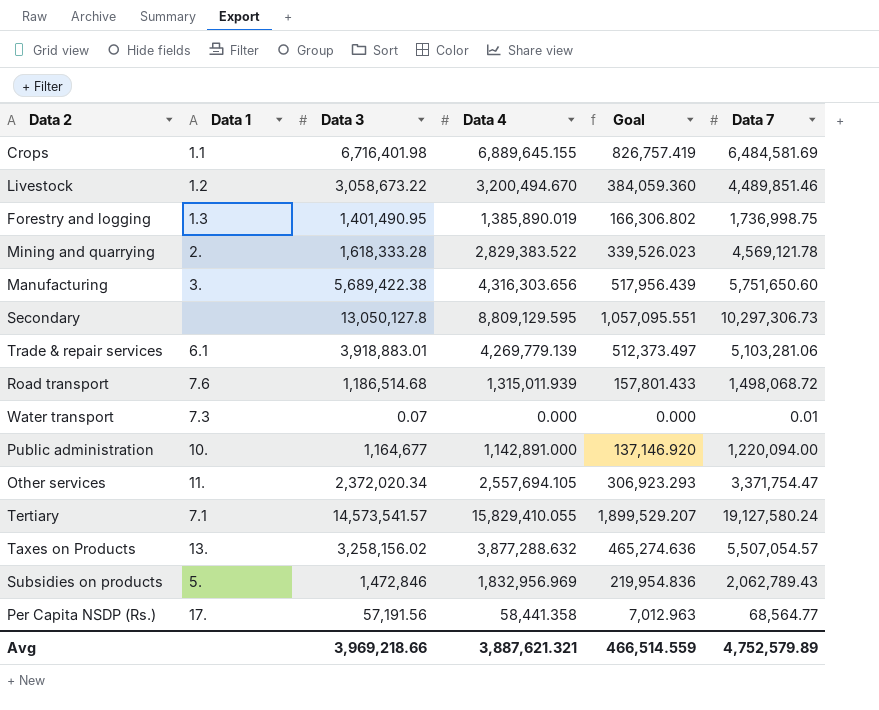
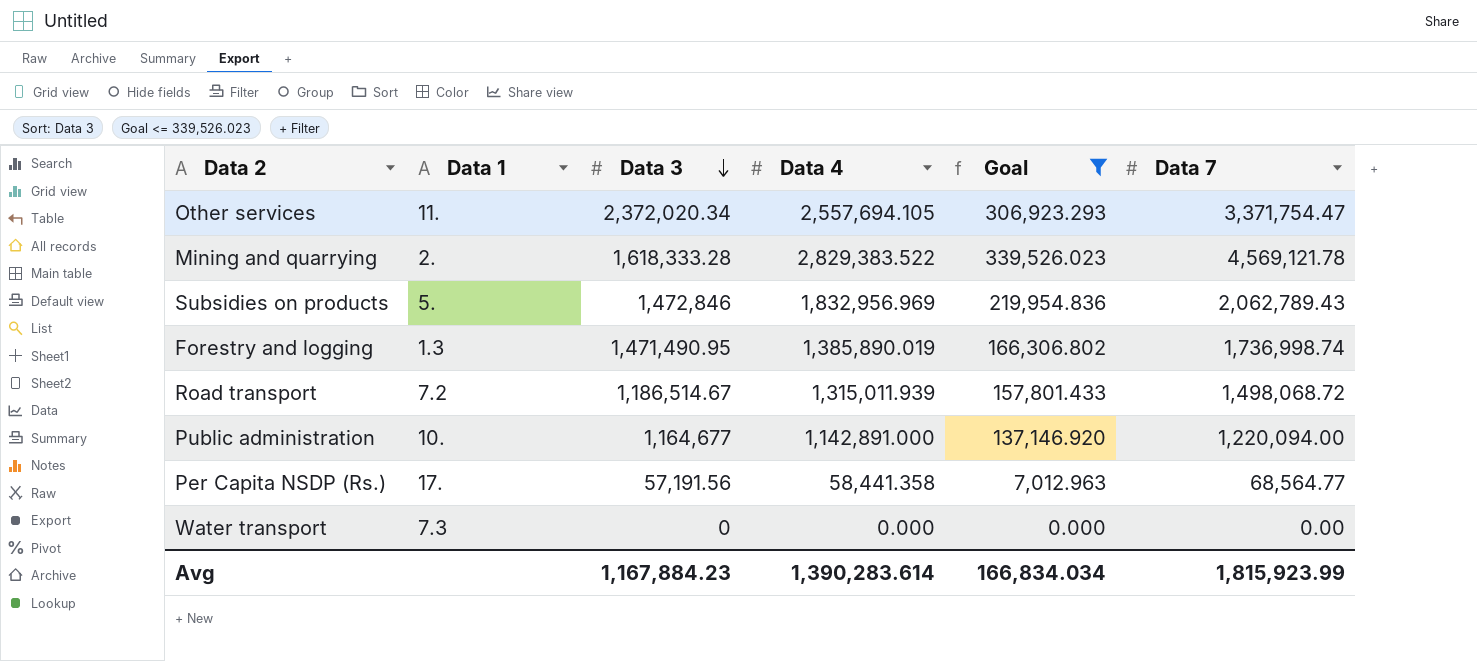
filter: none -> Goal <= 339,526.023
row order: none -> Data 3 descending
Forestry and logging | Data 3: 1,401,490.95 -> 1,471,490.95
Forestry and logging | Data 7: 1,736,998.75 -> 1,736,998.74
Road transport | Data 1: 7.6 -> 7.2
Road transport | Data 3: 1,186,514.68 -> 1,186,514.67
Water transport | Data 3: 0.07 -> 0
Water transport | Data 7: 0.01 -> 0.00
Avg | Data 3: 3,969,218.66 -> 1,167,884.23
Avg | Data 4: 3,887,621.321 -> 1,390,283.614
Avg | Goal: 466,514.559 -> 166,834.034
Avg | Data 7: 4,752,579.89 -> 1,815,923.99

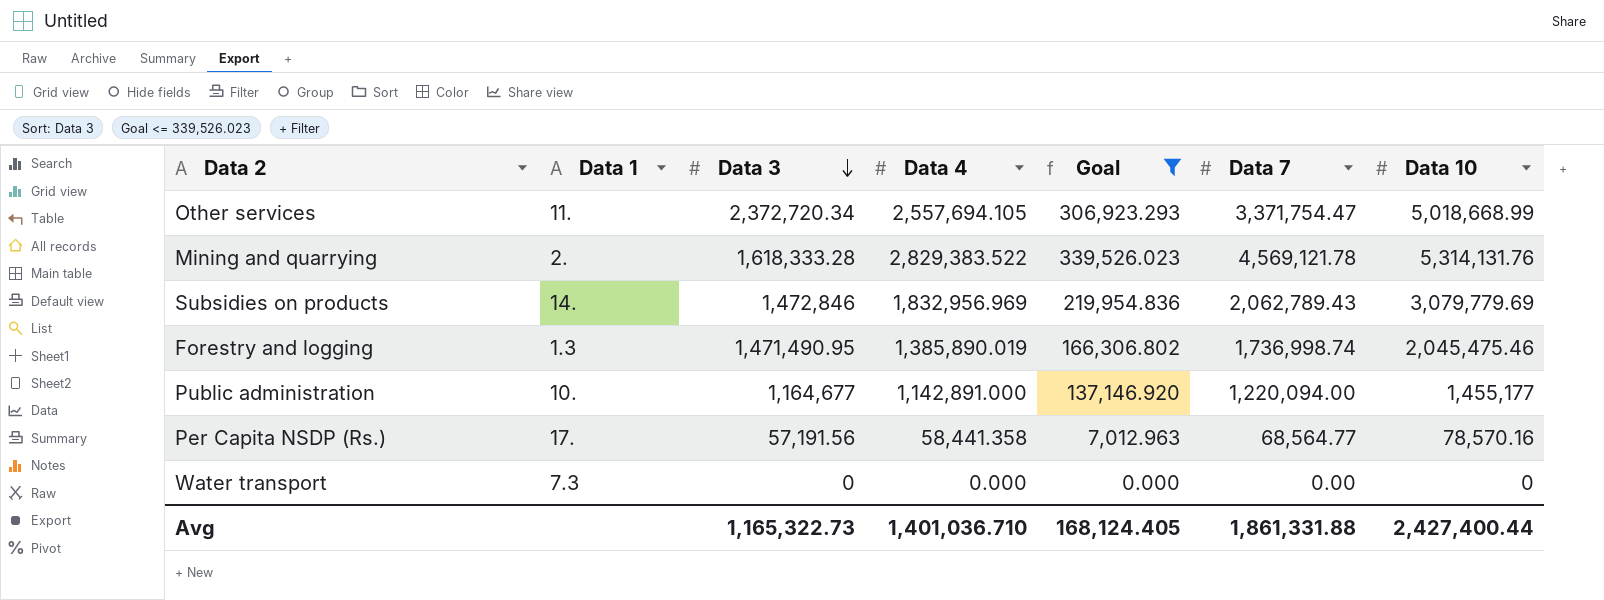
column Data 10 | position: none -> 7
row Road transport: 7.2 | 1,186,514.67 | 1,315,011.939 | 157,801.433 | 1,498,068.72 -> none
Other services | Data 3: 2,372,020.34 -> 2,372,720.34
Subsidies on products | Data 1: 5. -> 14.
Avg | Data 3: 1,167,884.23 -> 1,165,322.73
Avg | Data 4: 1,390,283.614 -> 1,401,036.710
Avg | Goal: 166,834.034 -> 168,124.405
Avg | Data 7: 1,815,923.99 -> 1,861,331.88

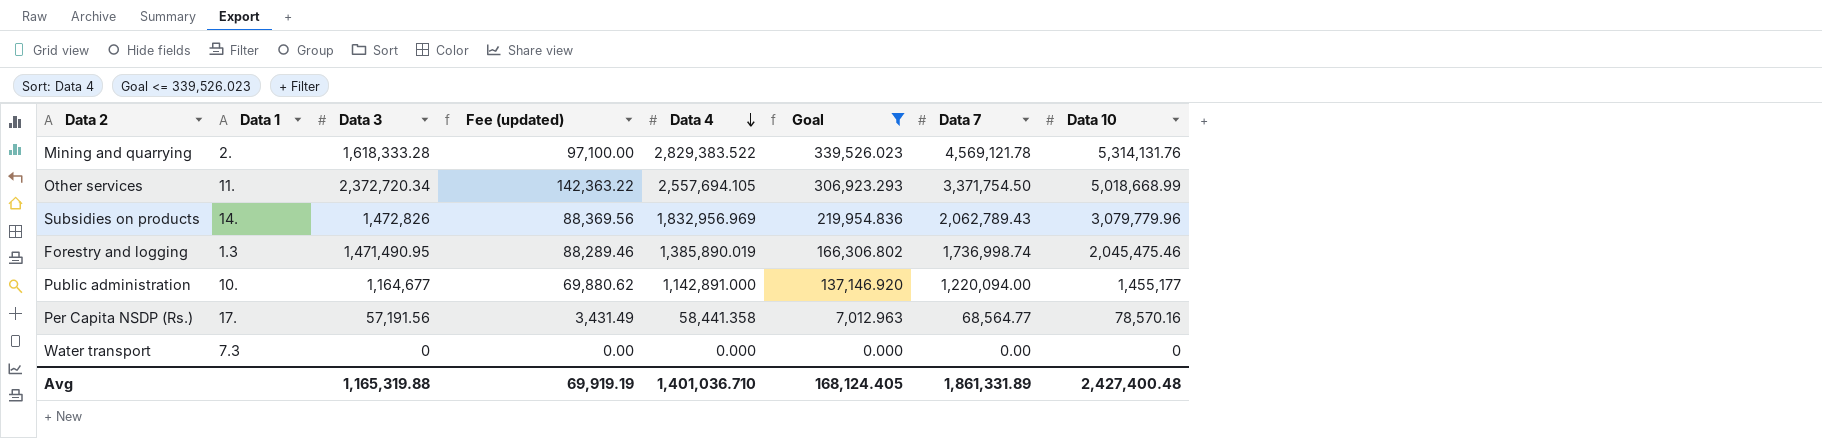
row order: Data 3 descending -> Data 4 descending
column Fee (updated) | formula: none -> [Data 3] * 0.06
Other services | Data 7: 3,371,754.47 -> 3,371,754.50
Subsidies on products | Data 3: 1,472,846 -> 1,472,826
Subsidies on products | Data 10: 3,079,779.69 -> 3,079,779.96
Avg | Data 3: 1,165,322.73 -> 1,165,319.88
Avg | Data 7: 1,861,331.88 -> 1,861,331.89
Avg | Data 10: 2,427,400.44 -> 2,427,400.48

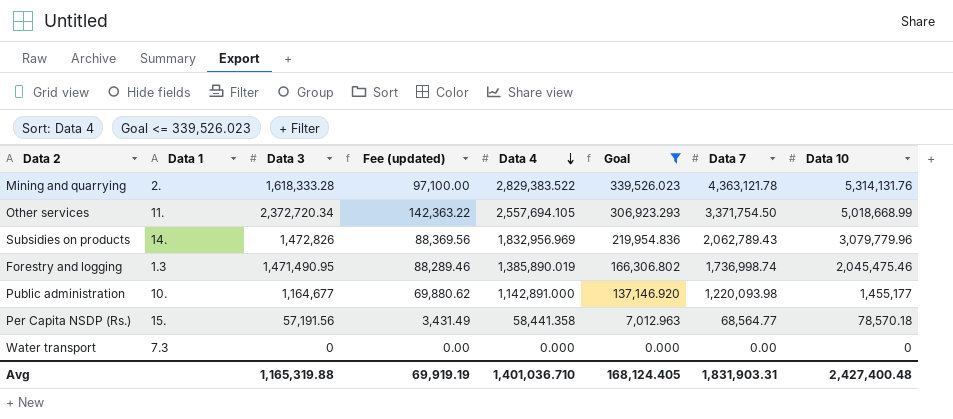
Mining and quarrying | Data 7: 4,569,121.78 -> 4,363,121.78
Public administration | Data 7: 1,220,094.00 -> 1,220,093.98
Per Capita NSDP (Rs.) | Data 1: 17. -> 15.
Per Capita NSDP (Rs.) | Data 10: 78,570.16 -> 78,570.18
Avg | Data 7: 1,861,331.89 -> 1,831,903.31

